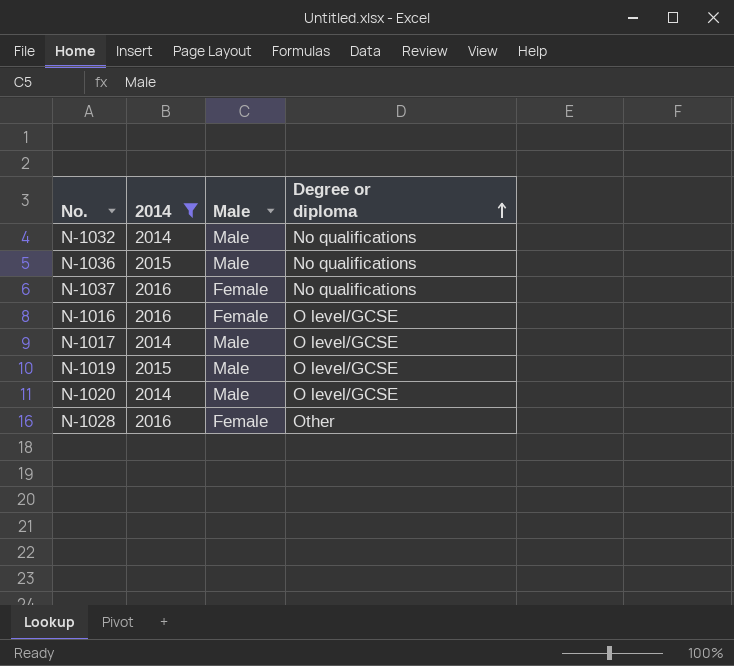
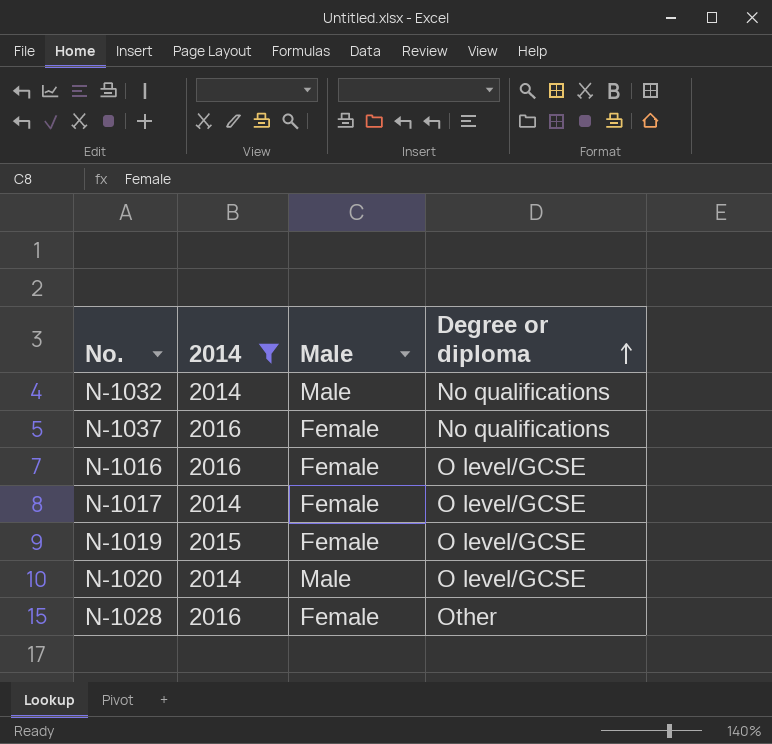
row N-1036: 2015 | Male | No qualifications -> none
N-1017 | Male: Male -> Female
N-1019 | Male: Male -> Female

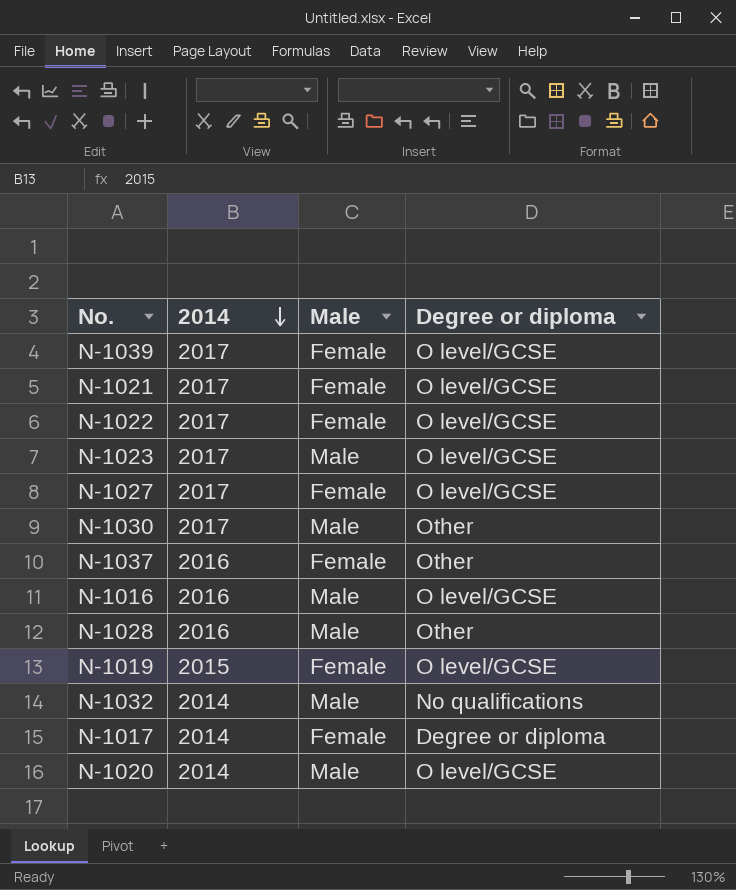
filter: 2014 != 2017 -> none
row order: Degree or diploma ascending -> 2014 descending
N-1037 | Degree or diploma: No qualifications -> Other
N-1016 | Male: Female -> Male
N-1028 | Male: Female -> Male
N-1017 | Degree or diploma: O level/GCSE -> Degree or diploma

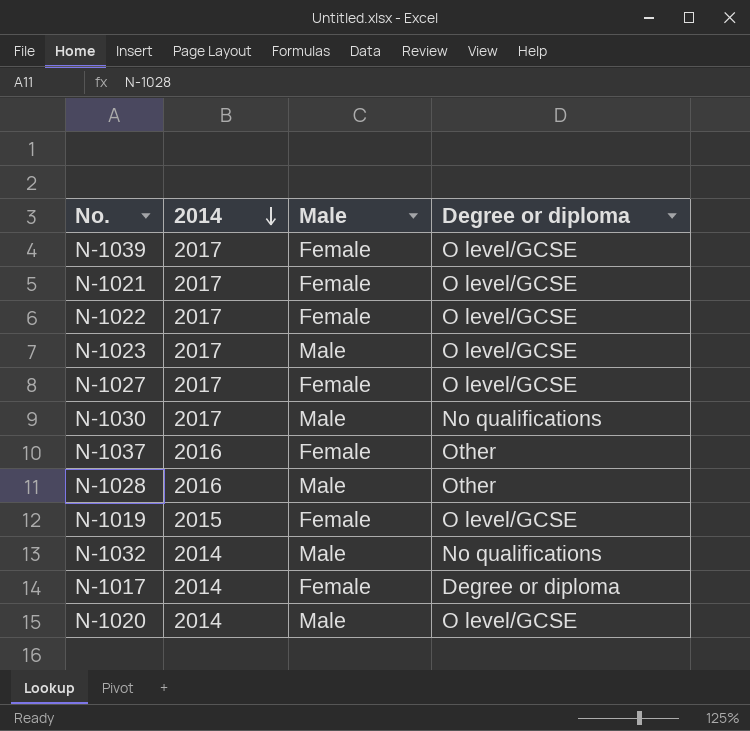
row N-1016: 2016 | Male | O level/GCSE -> none
N-1030 | Degree or diploma: Other -> No qualifications

